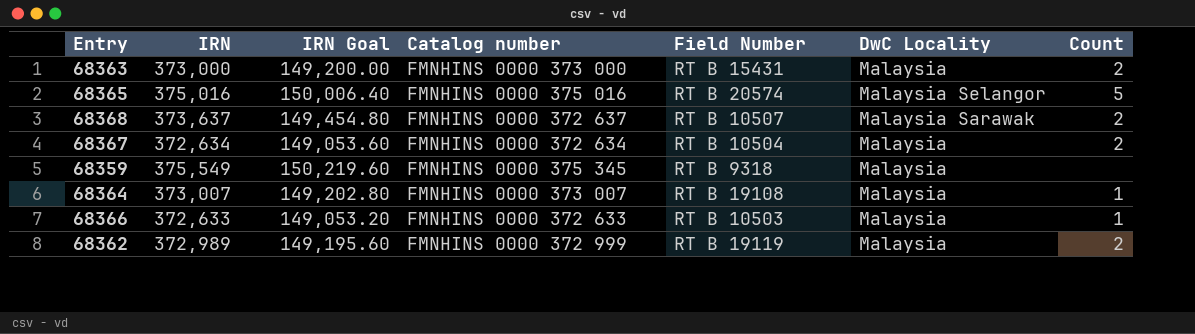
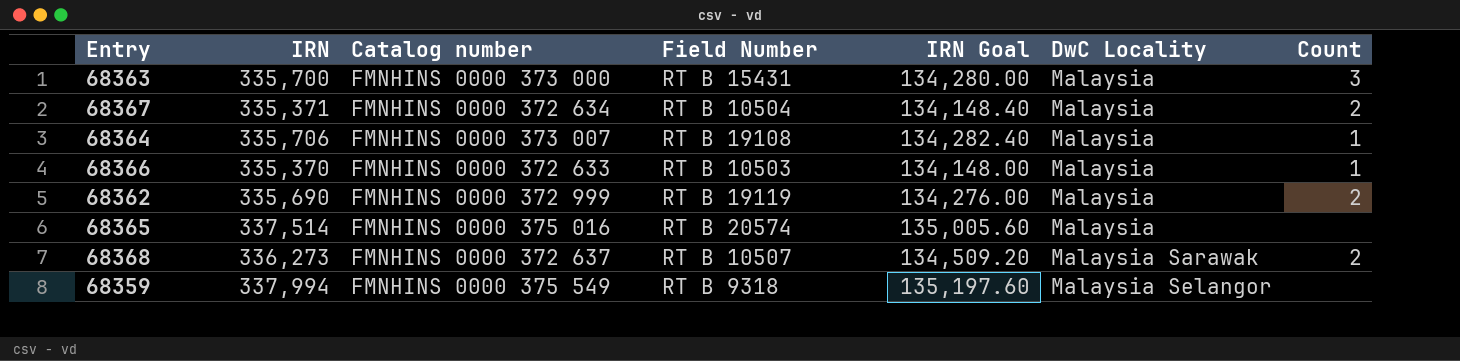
row order: none -> DwC Locality ascending
column IRN Goal | position: 3 -> 5
68363 | IRN: 373,000 -> 335,700
68363 | IRN Goal: 149,200.00 -> 134,280.00
68363 | Count: 2 -> 3
68367 | IRN: 372,634 -> 335,371
68367 | IRN Goal: 149,053.60 -> 134,148.40
68364 | IRN: 373,007 -> 335,706
68364 | IRN Goal: 149,202.80 -> 134,282.40
68366 | IRN: 372,633 -> 335,370
68366 | IRN Goal: 149,053.20 -> 134,148.00
68362 | IRN: 372,989 -> 335,690
68362 | IRN Goal: 149,195.60 -> 134,276.00
68365 | IRN: 375,016 -> 337,514
68365 | IRN Goal: 150,006.40 -> 135,005.60
68365 | DwC Locality: Malaysia Selangor -> Malaysia
68365 | Count: 5 -> none
68368 | IRN: 373,637 -> 336,273
68368 | IRN Goal: 149,454.80 -> 134,509.20
68359 | IRN: 375,549 -> 337,994
68359 | Catalog number: FMNHINS 0000 375 345 -> FMNHINS 0000 375 549
68359 | IRN Goal: 150,219.60 -> 135,197.60
68359 | DwC Locality: Malaysia -> Malaysia Selangor

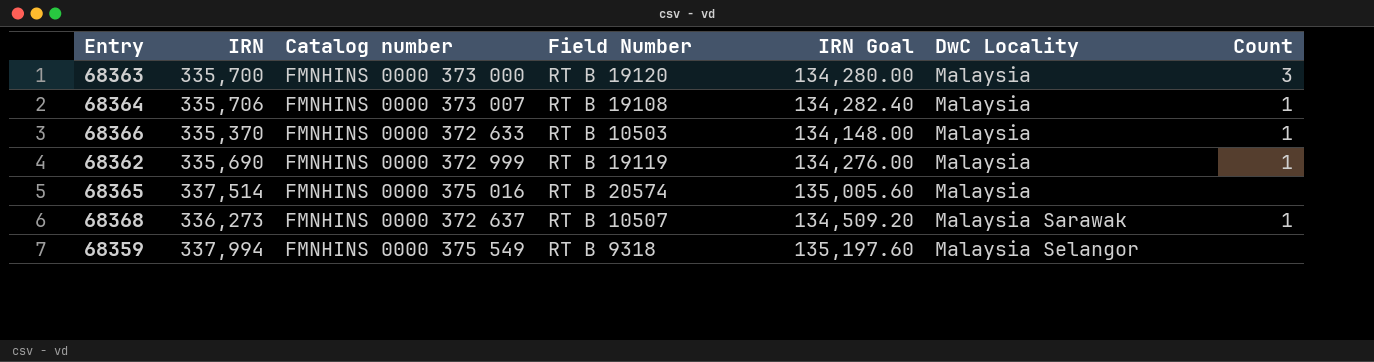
row 68367: 335,371 | FMNHINS 0000 372 634 | RT B 10504 | 134,148.40 | Malaysia | 2 -> none
68363 | Field Number: RT B 15431 -> RT B 19120
68362 | Count: 2 -> 1
68368 | Count: 2 -> 1

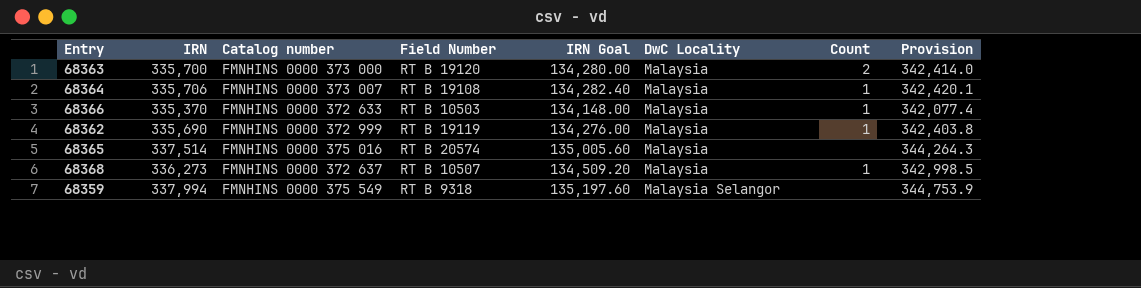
column Provision | formula: none -> [IRN] * 1.02
68363 | Count: 3 -> 2
68368 | DwC Locality: Malaysia Sarawak -> Malaysia

